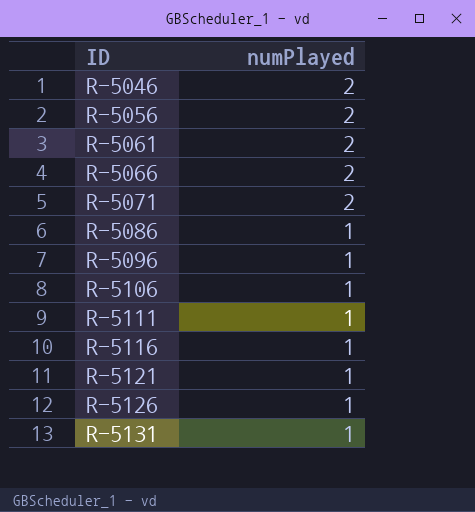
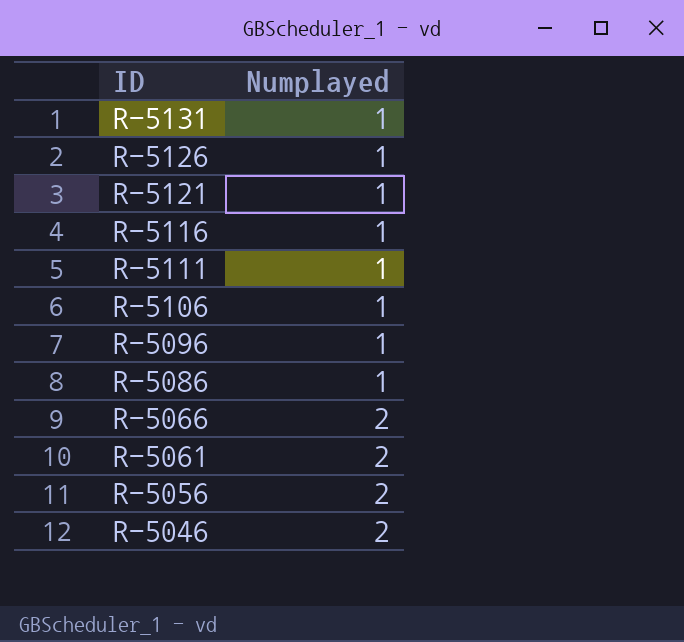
row order: ID ascending -> ID descending
column name: numPlayed -> Numplayed
row R-5071: 2 -> none

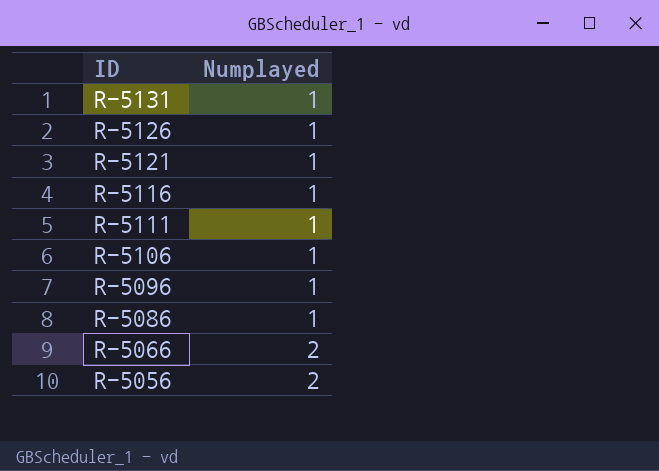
row R-5061: 2 -> none
row R-5046: 2 -> none

